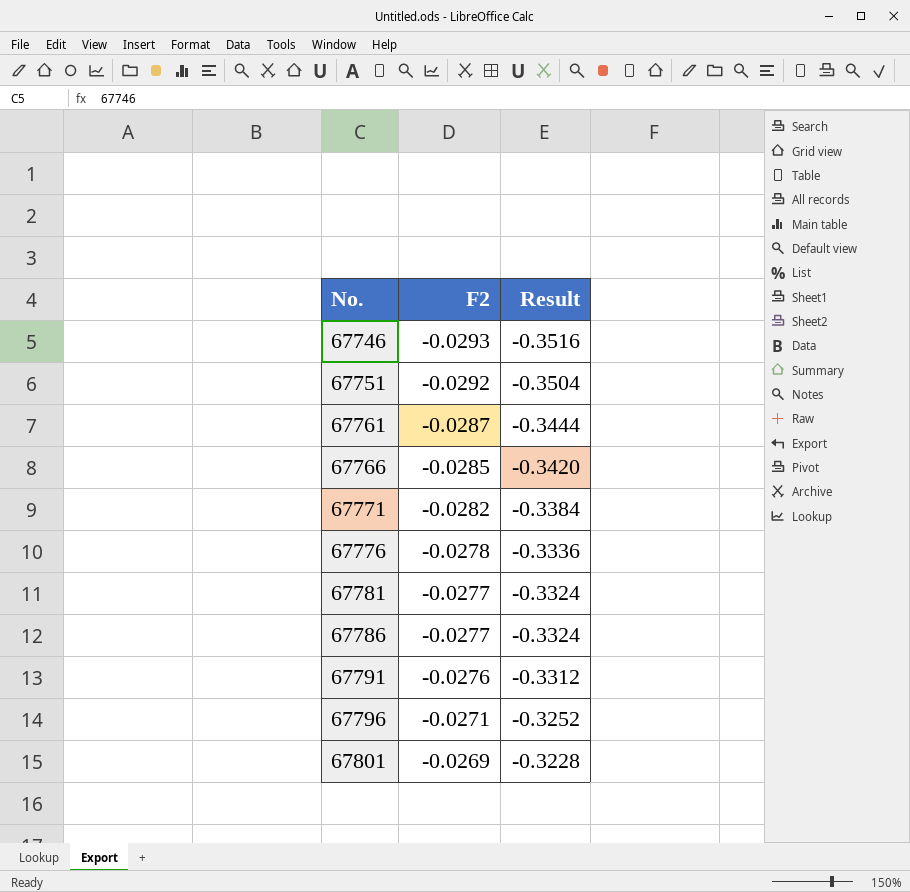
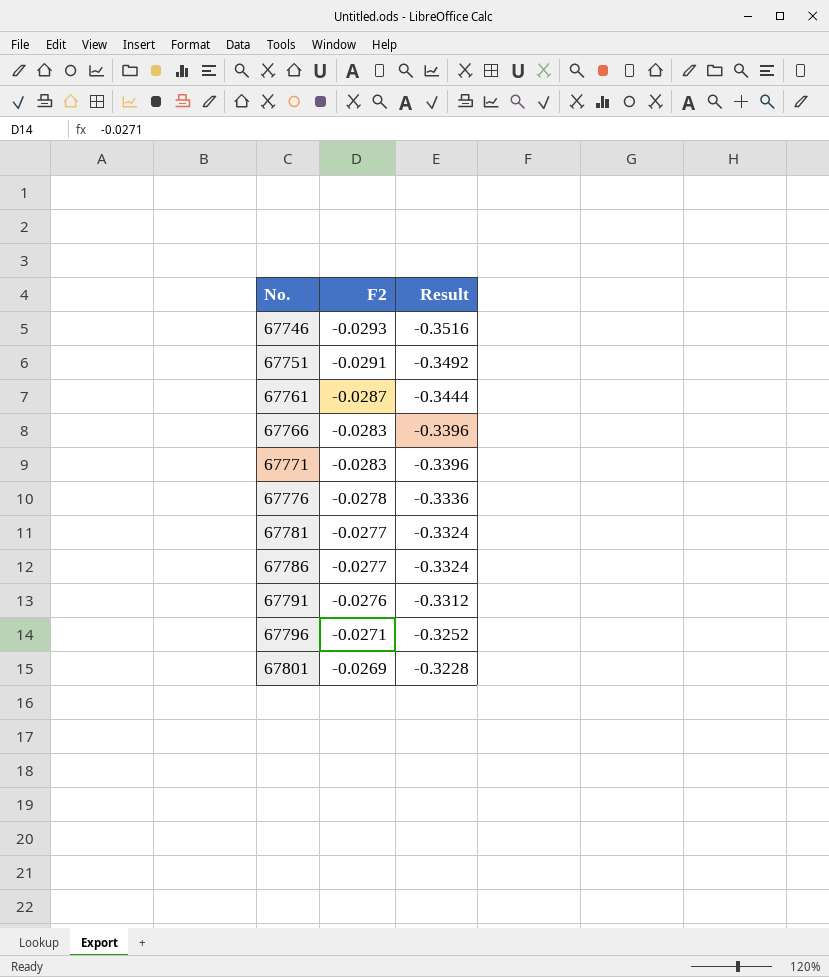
67751 | F2: -0.0292 -> -0.0291
67751 | Result: -0.3504 -> -0.3492
67766 | F2: -0.0285 -> -0.0283
67766 | Result: -0.3420 -> -0.3396
67771 | F2: -0.0282 -> -0.0283
67771 | Result: -0.3384 -> -0.3396

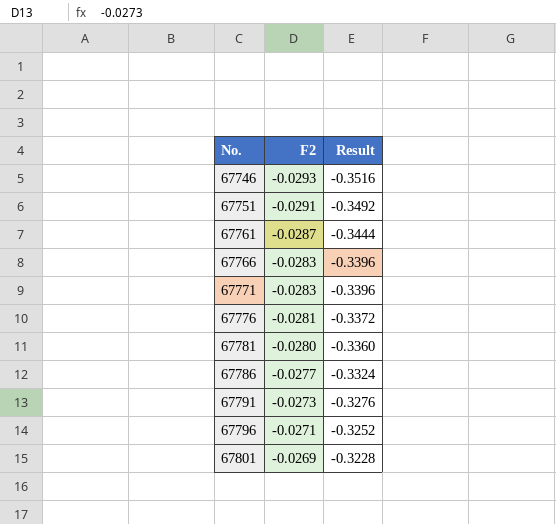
67776 | F2: -0.0278 -> -0.0281
67776 | Result: -0.3336 -> -0.3372
67781 | F2: -0.0277 -> -0.0280
67781 | Result: -0.3324 -> -0.3360
67791 | F2: -0.0276 -> -0.0273
67791 | Result: -0.3312 -> -0.3276

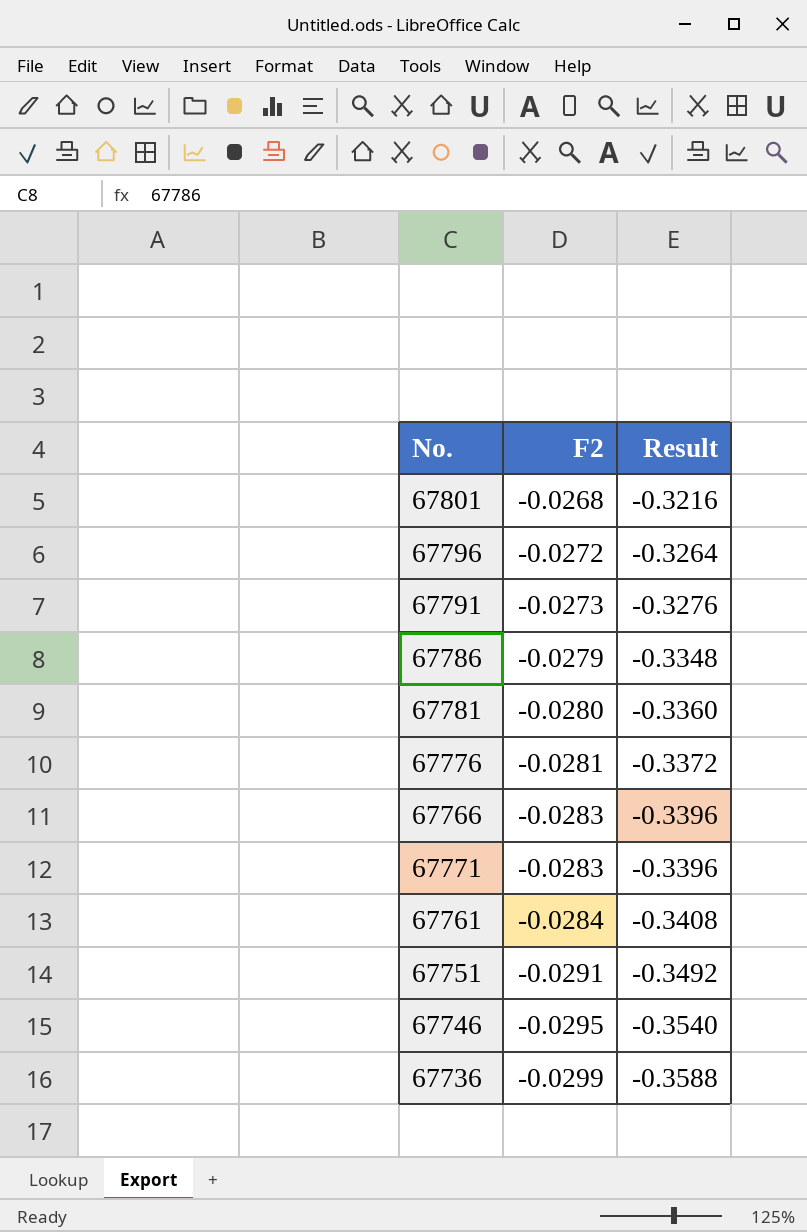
row order: No. ascending -> F2 descending
67801 | F2: -0.0269 -> -0.0268
67801 | Result: -0.3228 -> -0.3216
67796 | F2: -0.0271 -> -0.0272
67796 | Result: -0.3252 -> -0.3264
67786 | F2: -0.0277 -> -0.0279
67786 | Result: -0.3324 -> -0.3348
67761 | F2: -0.0287 -> -0.0284
67761 | Result: -0.3444 -> -0.3408
67746 | F2: -0.0293 -> -0.0295
67746 | Result: -0.3516 -> -0.3540
row 67736: none -> -0.0299 | -0.3588

